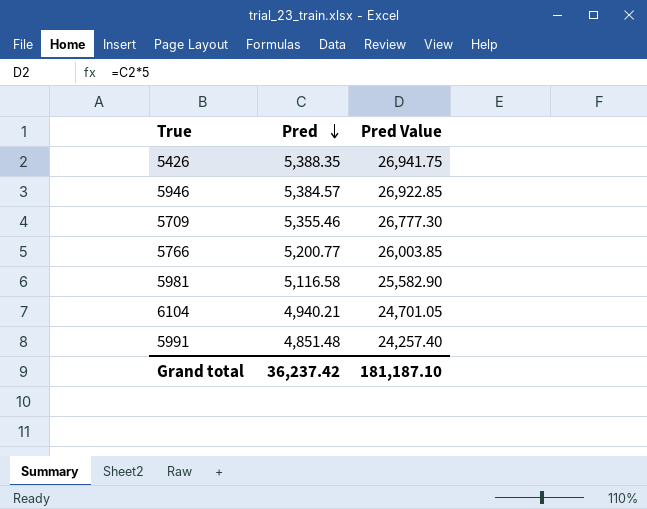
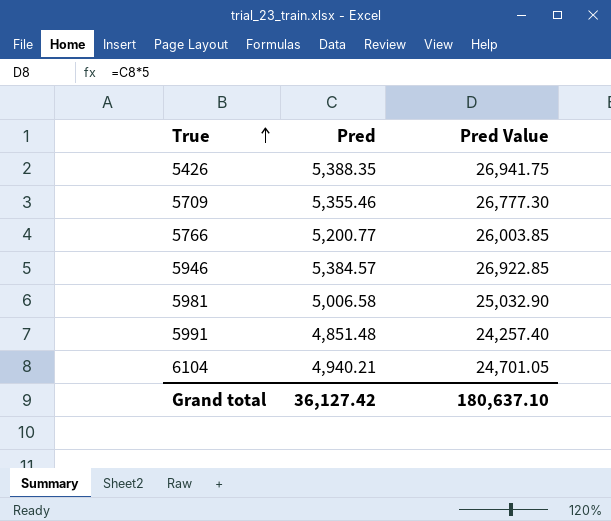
row order: Pred descending -> True ascending
5981 | Pred: 5,116.58 -> 5,006.58
5981 | Pred Value: 25,582.90 -> 25,032.90
Grand total | Pred: 36,237.42 -> 36,127.42
Grand total | Pred Value: 181,187.10 -> 180,637.10

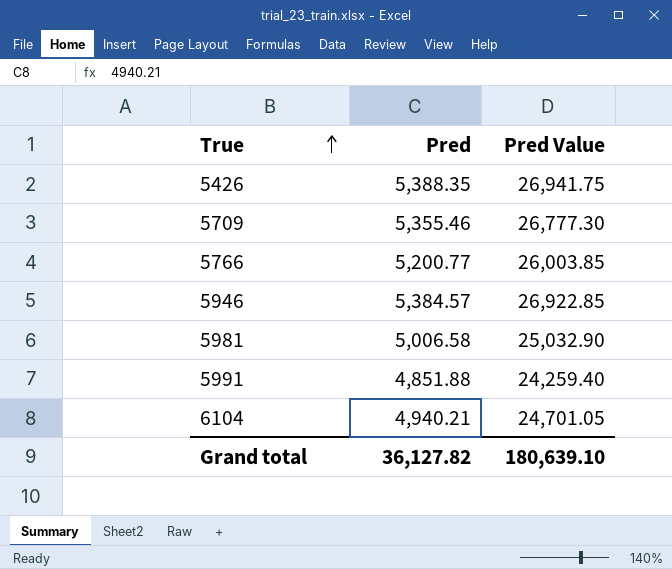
5991 | Pred: 4,851.48 -> 4,851.88
5991 | Pred Value: 24,257.40 -> 24,259.40
Grand total | Pred: 36,127.42 -> 36,127.82
Grand total | Pred Value: 180,637.10 -> 180,639.10

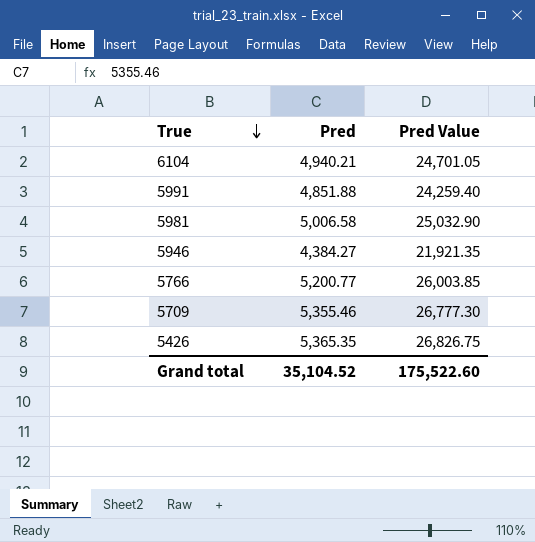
row order: True ascending -> True descending
5946 | Pred: 5,384.57 -> 4,384.27
5946 | Pred Value: 26,922.85 -> 21,921.35
5426 | Pred: 5,388.35 -> 5,365.35
5426 | Pred Value: 26,941.75 -> 26,826.75
Grand total | Pred: 36,127.82 -> 35,104.52
Grand total | Pred Value: 180,639.10 -> 175,522.60

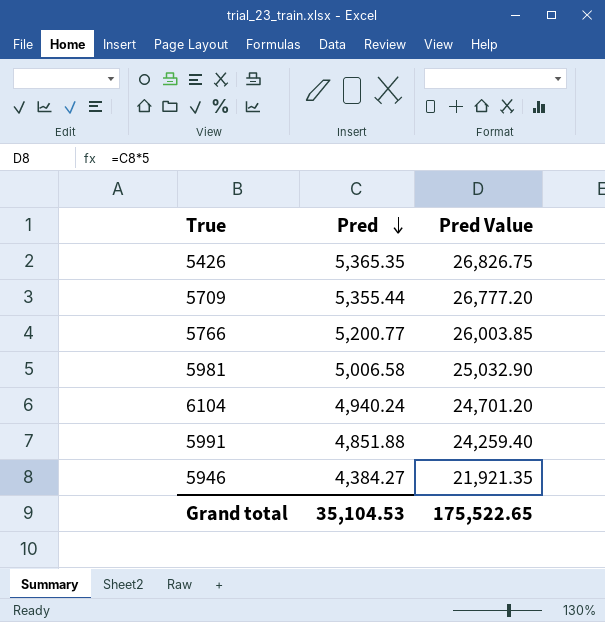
row order: True descending -> Pred descending
5709 | Pred: 5,355.46 -> 5,355.44
5709 | Pred Value: 26,777.30 -> 26,777.20
6104 | Pred: 4,940.21 -> 4,940.24
6104 | Pred Value: 24,701.05 -> 24,701.20
Grand total | Pred: 35,104.52 -> 35,104.53
Grand total | Pred Value: 175,522.60 -> 175,522.65

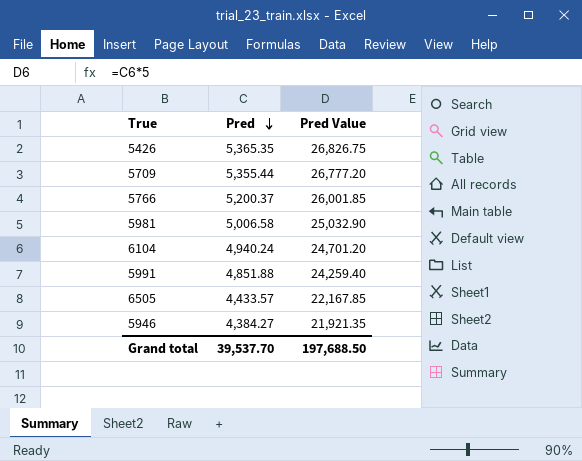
5766 | Pred: 5,200.77 -> 5,200.37
5766 | Pred Value: 26,003.85 -> 26,001.85
row 6505: none -> 4,433.57 | 22,167.85
Grand total | Pred: 35,104.53 -> 39,537.70
Grand total | Pred Value: 175,522.65 -> 197,688.50

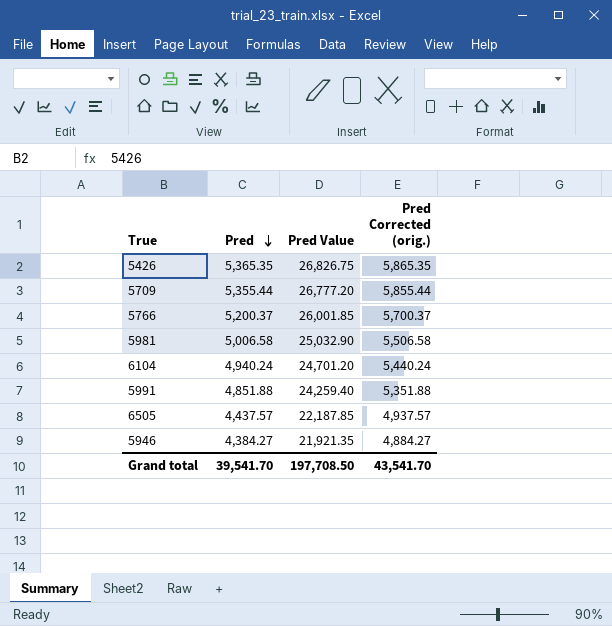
column Pred Corrected (orig.) | formula: none -> [Pred] + 500
6505 | Pred: 4,433.57 -> 4,437.57
6505 | Pred Value: 22,167.85 -> 22,187.85
Grand total | Pred: 39,537.70 -> 39,541.70
Grand total | Pred Value: 197,688.50 -> 197,708.50

